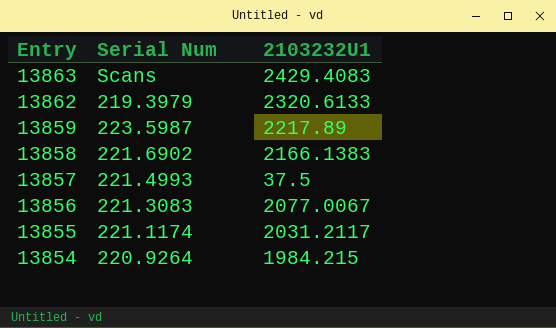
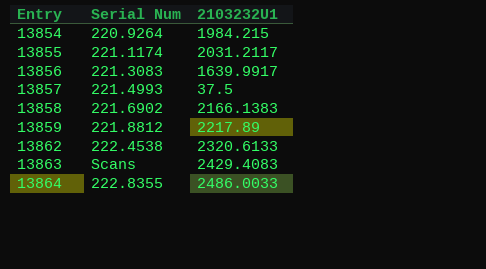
row order: Entry descending -> Entry ascending
13856 | 2103232U1: 2077.0067 -> 1639.9917
13859 | Serial Num: 223.5987 -> 221.8812
13862 | Serial Num: 219.3979 -> 222.4538
row 13864: none -> 222.8355 | 2486.0033

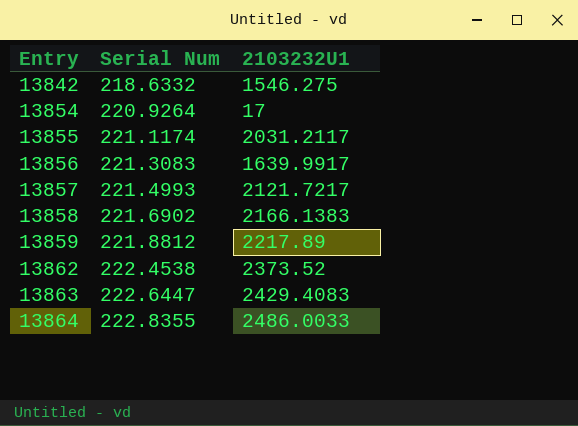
row 13842: none -> 218.6332 | 1546.275
13854 | 2103232U1: 1984.215 -> 17
13857 | 2103232U1: 37.5 -> 2121.7217
13862 | 2103232U1: 2320.6133 -> 2373.52
13863 | Serial Num: Scans -> 222.6447

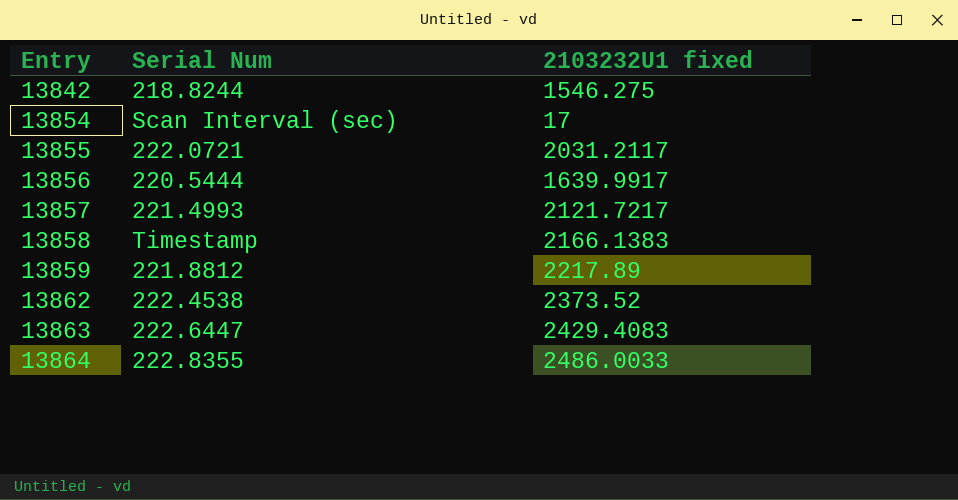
column name: 2103232U1 -> 2103232U1 fixed
13842 | Serial Num: 218.6332 -> 218.8244
13854 | Serial Num: 220.9264 -> Scan Interval (sec)
13855 | Serial Num: 221.1174 -> 222.0721
13856 | Serial Num: 221.3083 -> 220.5444
13858 | Serial Num: 221.6902 -> Timestamp

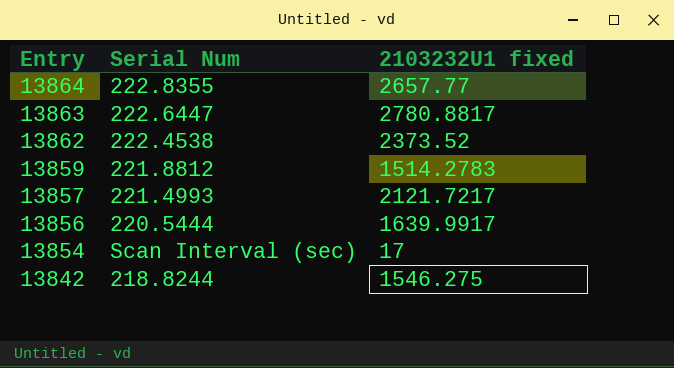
row order: Entry ascending -> Entry descending
row 13855: 222.0721 | 2031.2117 -> none
row 13858: Timestamp | 2166.1383 -> none
13864 | 2103232U1 fixed: 2486.0033 -> 2657.77
13863 | 2103232U1 fixed: 2429.4083 -> 2780.8817
13859 | 2103232U1 fixed: 2217.89 -> 1514.2783

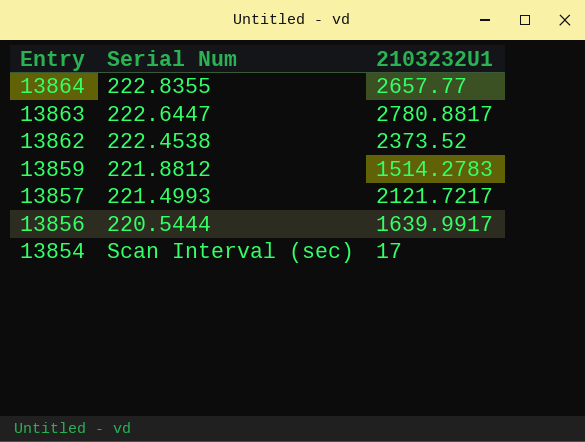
column name: 2103232U1 fixed -> 2103232U1
row 13842: 218.8244 | 1546.275 -> none

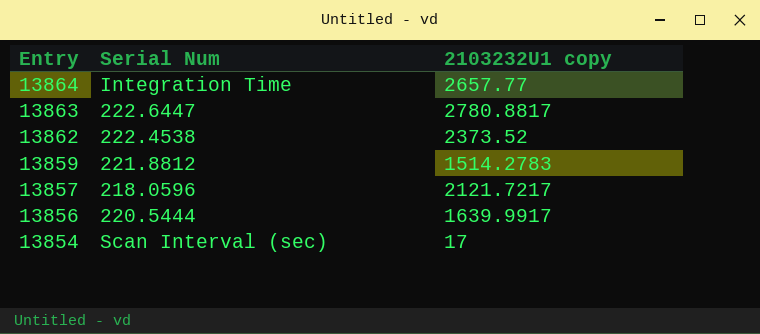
column name: 2103232U1 -> 2103232U1 copy
13864 | Serial Num: 222.8355 -> Integration Time
13857 | Serial Num: 221.4993 -> 218.0596

